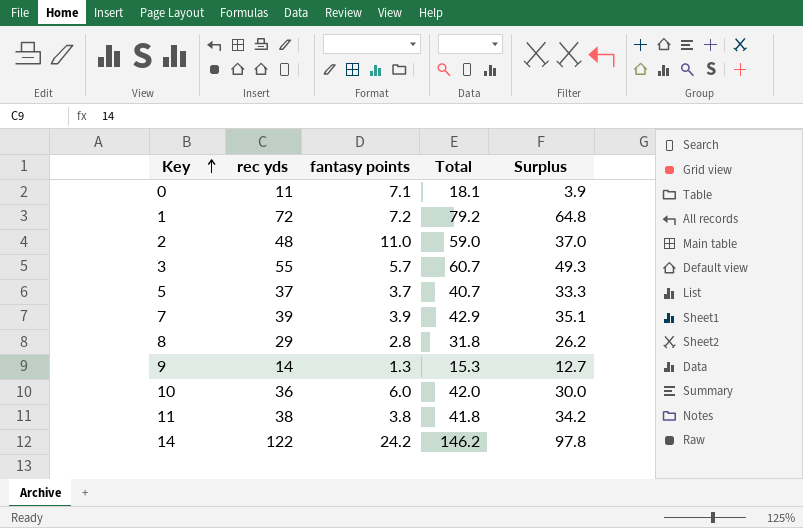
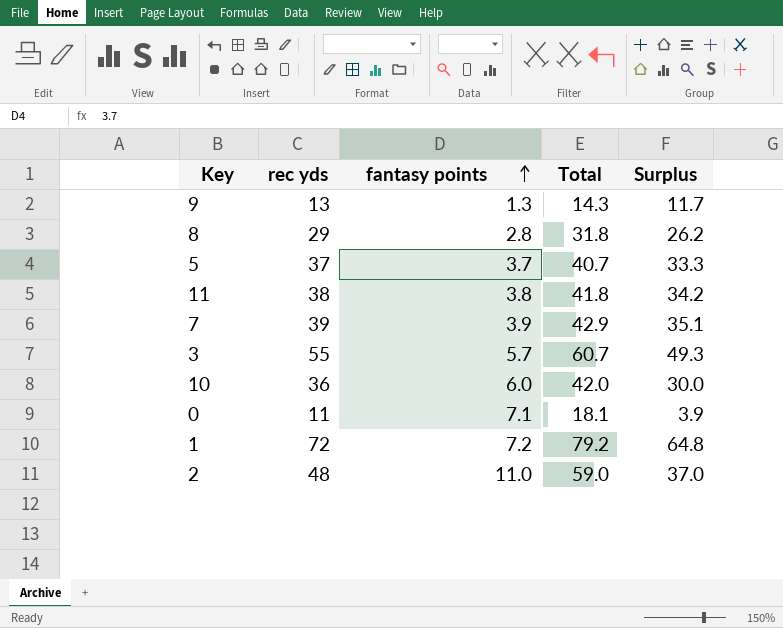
row order: Key ascending -> fantasy points ascending
row 14: 122 | 24.2 | 146.2 | 97.8 -> none
9 | rec yds: 14 -> 13
9 | Total: 15.3 -> 14.3
9 | Surplus: 12.7 -> 11.7

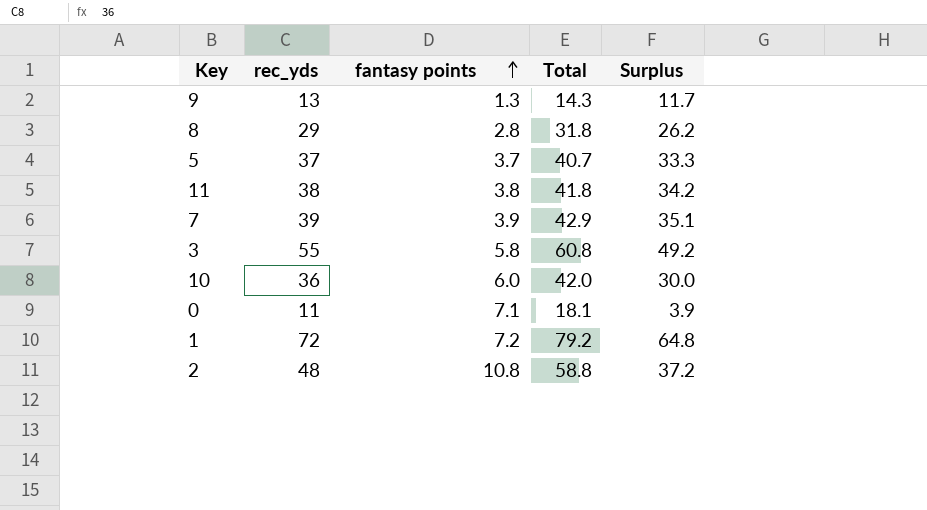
column name: rec yds -> rec_yds
3 | fantasy points: 5.7 -> 5.8
3 | Total: 60.7 -> 60.8
3 | Surplus: 49.3 -> 49.2
2 | fantasy points: 11.0 -> 10.8
2 | Total: 59.0 -> 58.8
2 | Surplus: 37.0 -> 37.2

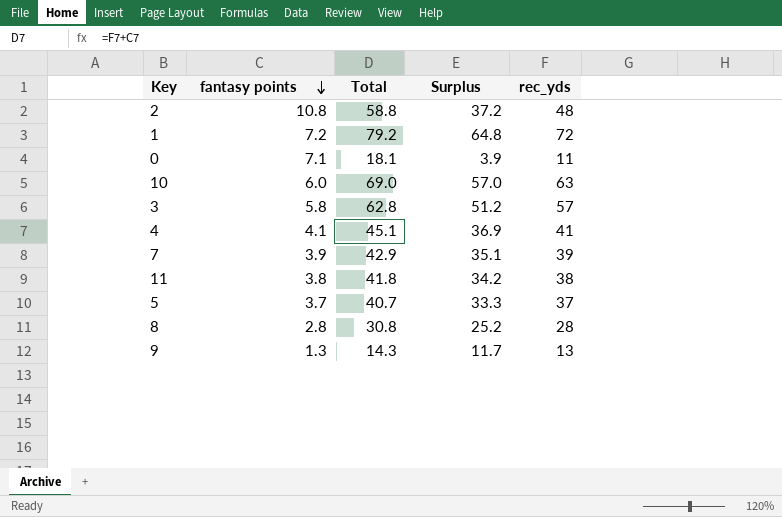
row order: fantasy points ascending -> fantasy points descending
column rec_yds | position: 2 -> 5
10 | Total: 42.0 -> 69.0
10 | Surplus: 30.0 -> 57.0
10 | rec_yds: 36 -> 63
3 | Total: 60.8 -> 62.8
3 | Surplus: 49.2 -> 51.2
3 | rec_yds: 55 -> 57
row 4: none -> 4.1 | 45.1 | 36.9 | 41
8 | Total: 31.8 -> 30.8
8 | Surplus: 26.2 -> 25.2
8 | rec_yds: 29 -> 28

